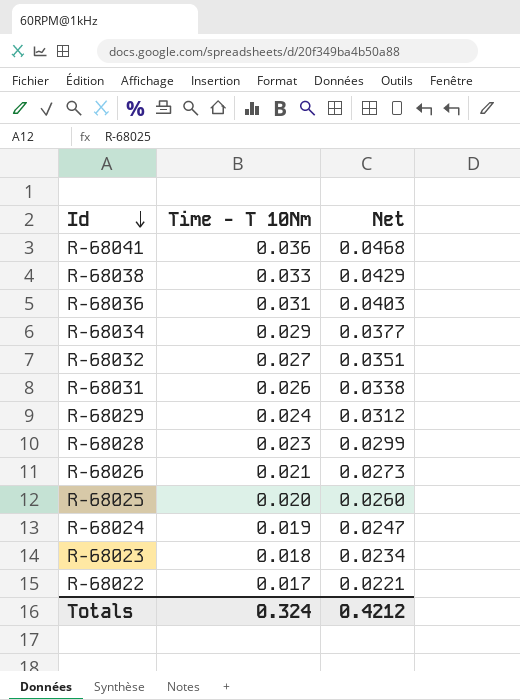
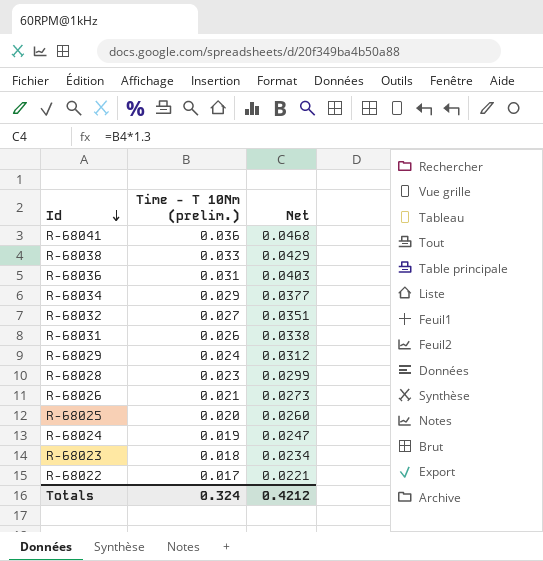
column name: Time - T 10Nm -> Time - T 10Nm (prelim.)

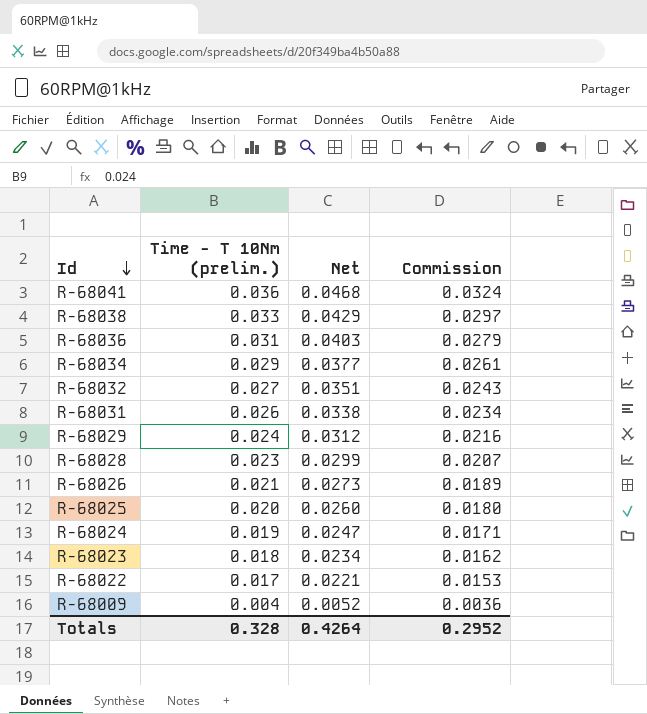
column Commission | formula: none -> [Time - T 10Nm (prelim.)] * 0.9
row R-68009: none -> 0.004 | 0.0052 | 0.0036
Totals | Time - T 10Nm (prelim.): 0.324 -> 0.328
Totals | Net: 0.4212 -> 0.4264

